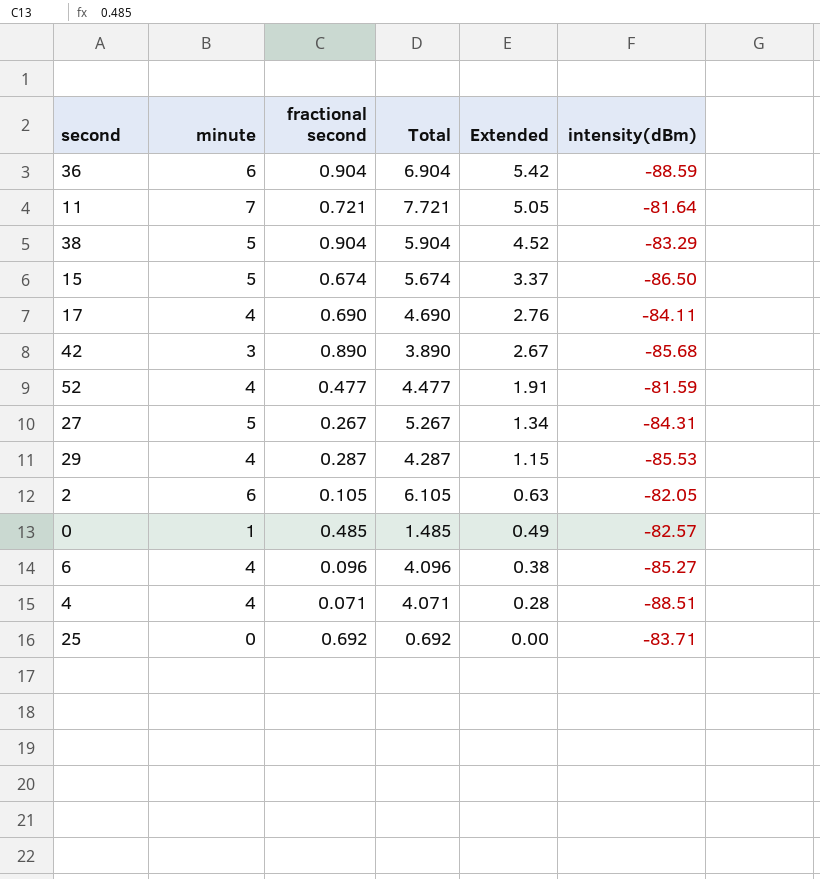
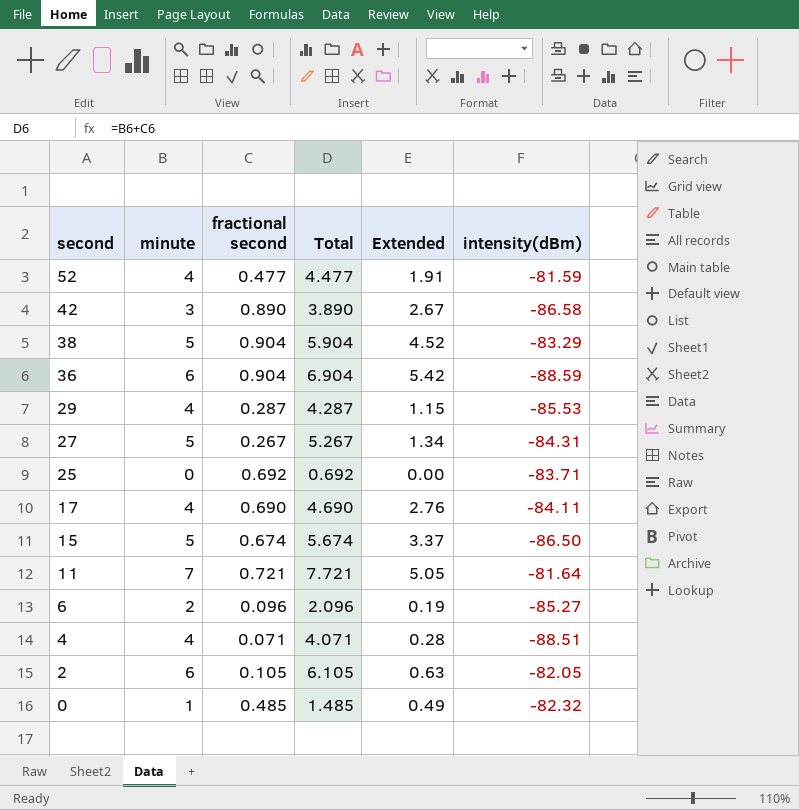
row order: Extended descending -> second descending
42 | intensity(dBm): -85.68 -> -86.58
6 | minute: 4 -> 2
6 | Total: 4.096 -> 2.096
6 | Extended: 0.38 -> 0.19
0 | intensity(dBm): -82.57 -> -82.32

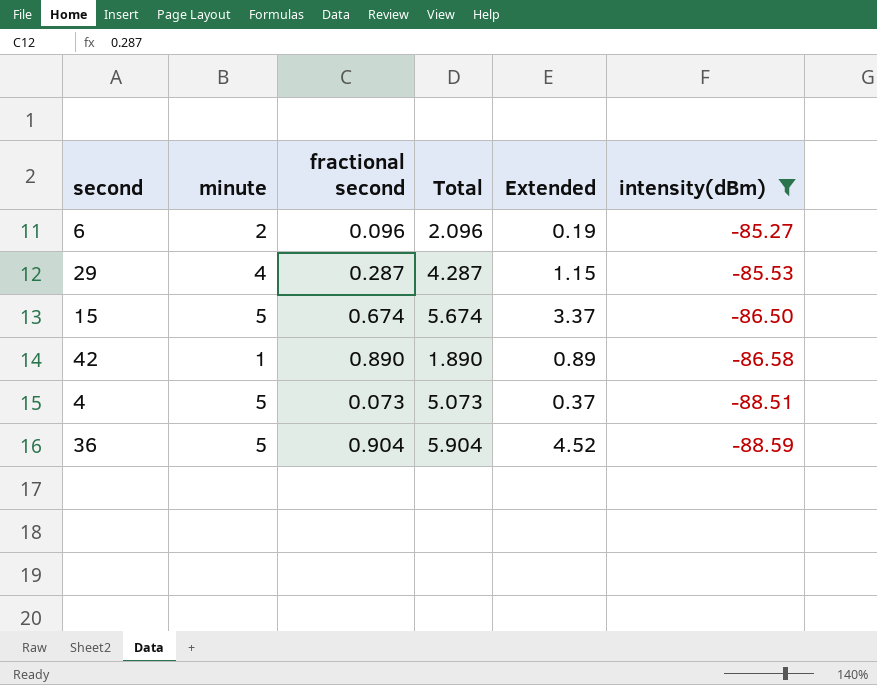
filter: none -> intensity(dBm) <= -85.27
row order: second descending -> intensity(dBm) descending
42 | minute: 3 -> 1
42 | Total: 3.890 -> 1.890
42 | Extended: 2.67 -> 0.89
4 | minute: 4 -> 5
4 | fractional second: 0.071 -> 0.073
4 | Total: 4.071 -> 5.073
4 | Extended: 0.28 -> 0.37
36 | minute: 6 -> 5
36 | Total: 6.904 -> 5.904
36 | Extended: 5.42 -> 4.52

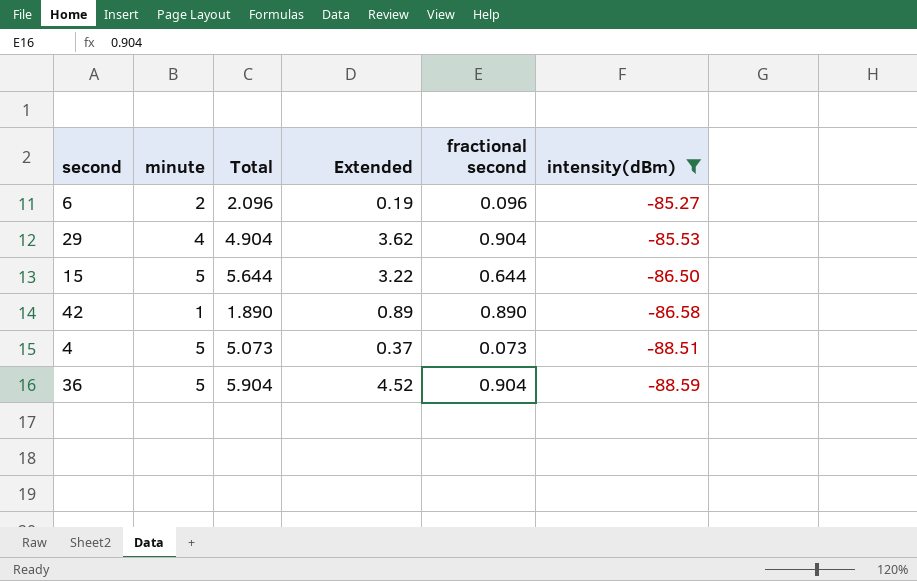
column fractional second | position: 3 -> 5
29 | Total: 4.287 -> 4.904
29 | Extended: 1.15 -> 3.62
29 | fractional second: 0.287 -> 0.904
15 | Total: 5.674 -> 5.644
15 | Extended: 3.37 -> 3.22
15 | fractional second: 0.674 -> 0.644

